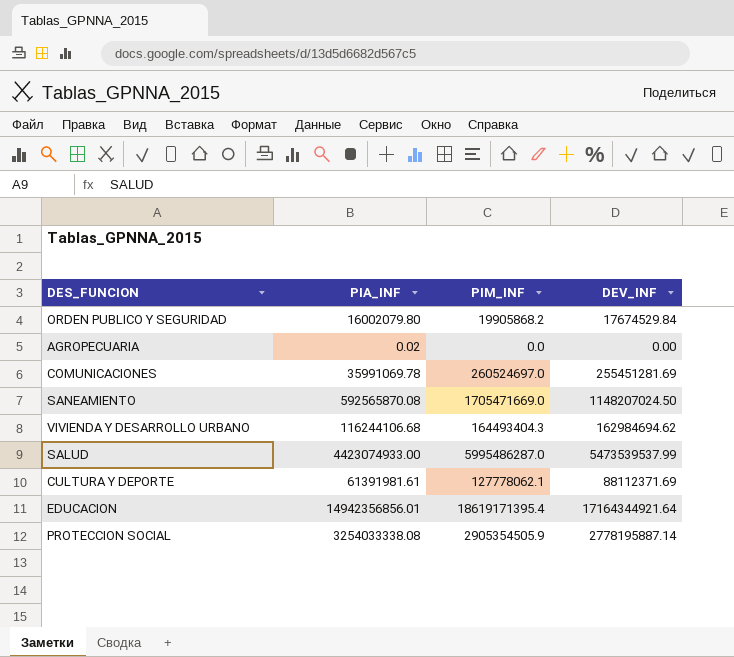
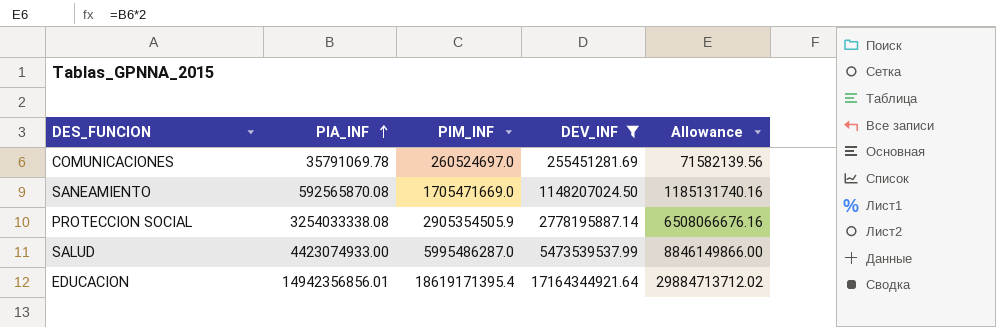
filter: none -> DEV_INF >= 255451281.69
row order: none -> PIA_INF ascending
column Allowance | formula: none -> [PIA_INF] * 2
COMUNICACIONES | PIA_INF: 35991069.78 -> 35791069.78

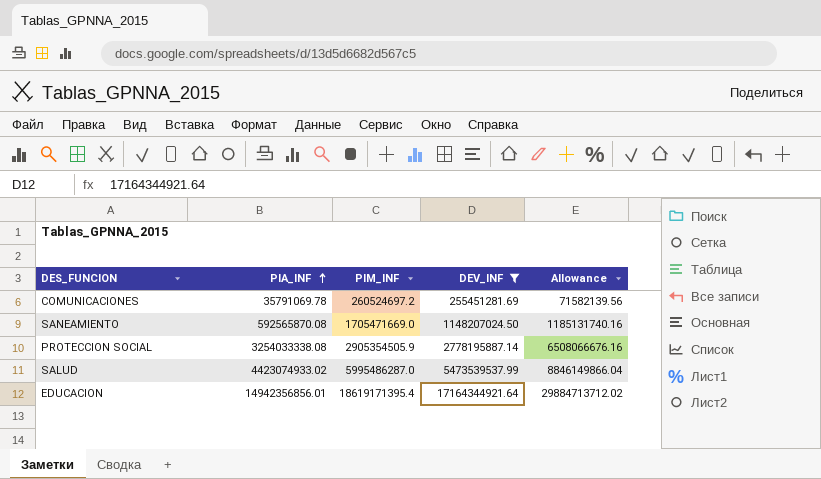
COMUNICACIONES | PIM_INF: 260524697.0 -> 260524697.2
SALUD | PIA_INF: 4423074933.00 -> 4423074933.02
SALUD | Allowance: 8846149866.00 -> 8846149866.04

